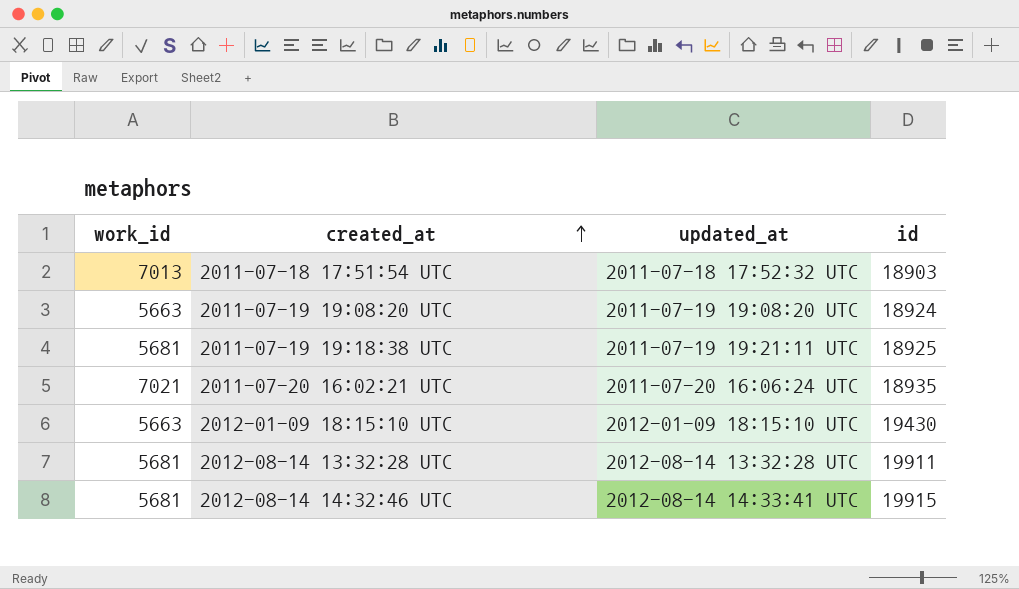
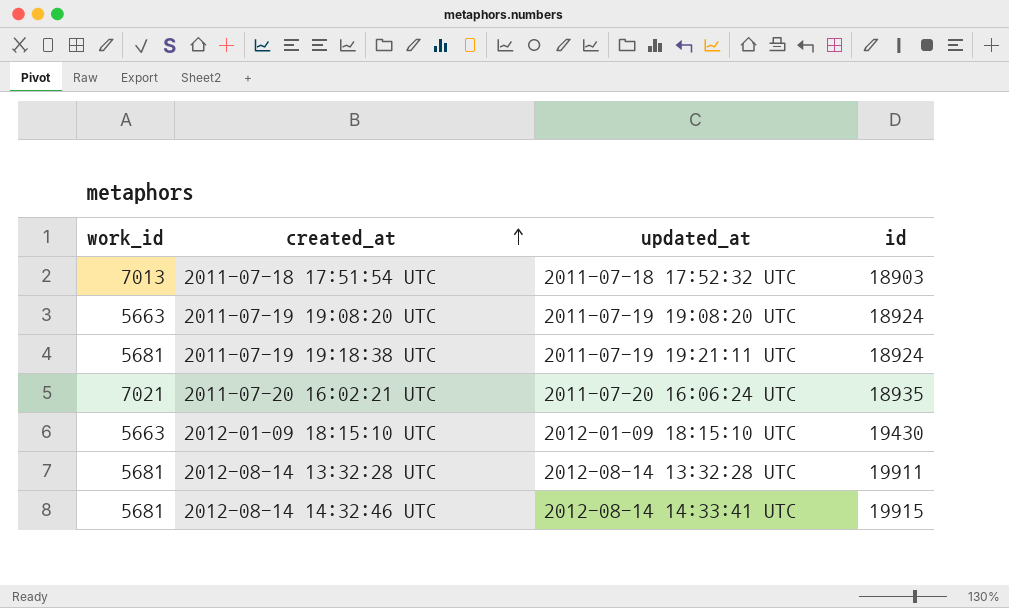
2011-07-19 19:18:38 UTC | id: 18925 -> 18924

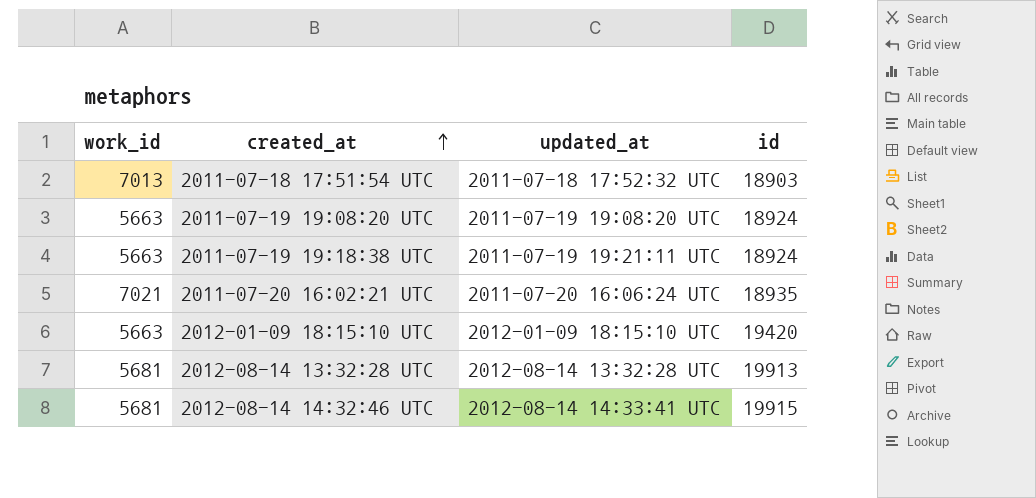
2011-07-19 19:18:38 UTC | work_id: 5681 -> 5663
2012-01-09 18:15:10 UTC | id: 19430 -> 19420
2012-08-14 13:32:28 UTC | id: 19911 -> 19913

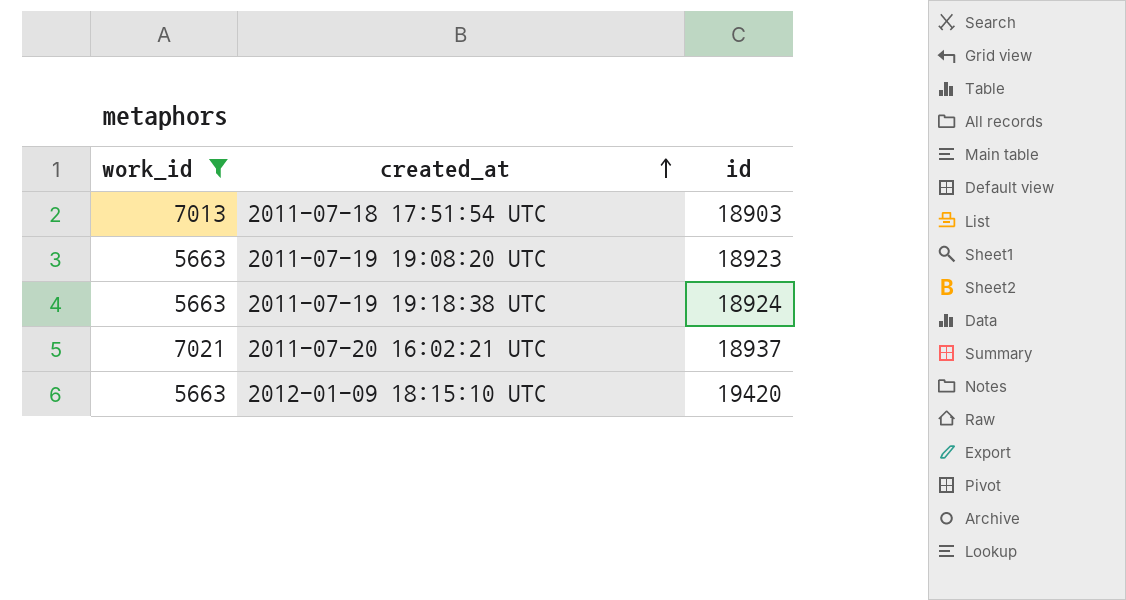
filter: none -> work_id != 5681
column updated_at | position: 3 -> none
2011-07-19 19:08:20 UTC | id: 18924 -> 18923
2011-07-20 16:02:21 UTC | id: 18935 -> 18937

